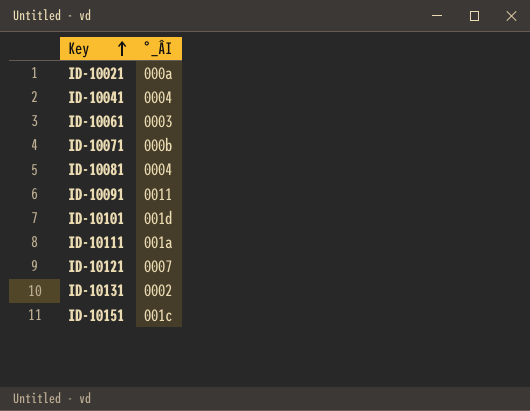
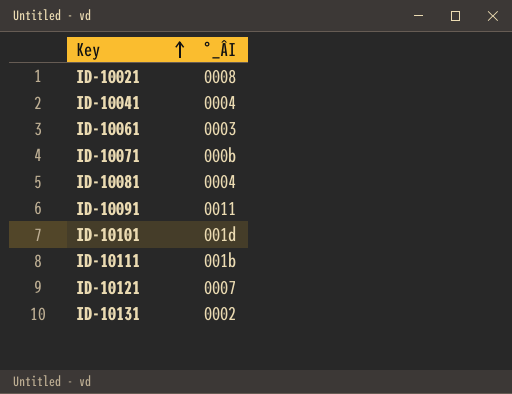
row ID-10151: 001c -> none
ID-10021 | °_ÂI: 000a -> 0008
ID-10111 | °_ÂI: 001a -> 001b

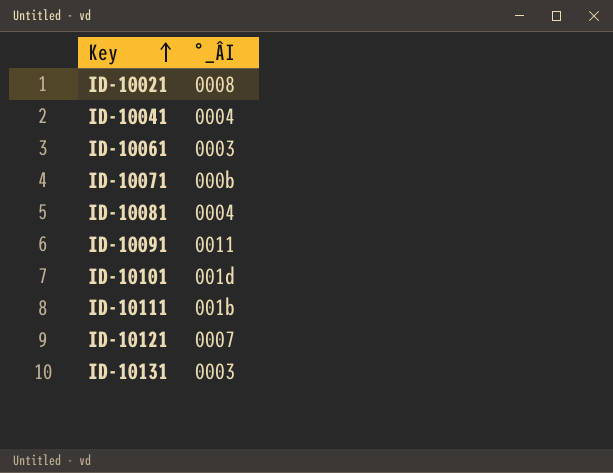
ID-10131 | °_ÂI: 0002 -> 0003

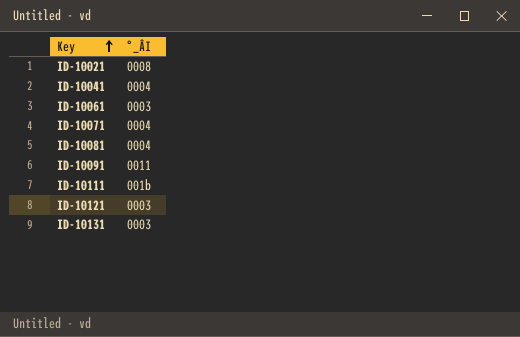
row ID-10101: 001d -> none
ID-10071 | °_ÂI: 000b -> 0004
ID-10121 | °_ÂI: 0007 -> 0003

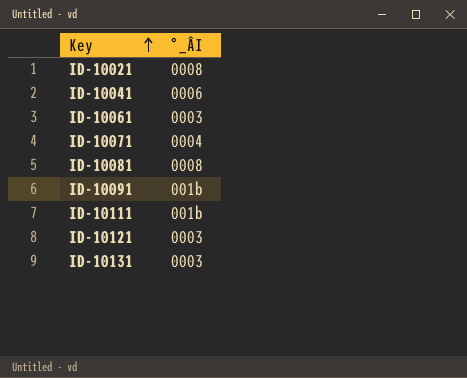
ID-10041 | °_ÂI: 0004 -> 0006
ID-10081 | °_ÂI: 0004 -> 0008
ID-10091 | °_ÂI: 0011 -> 001b

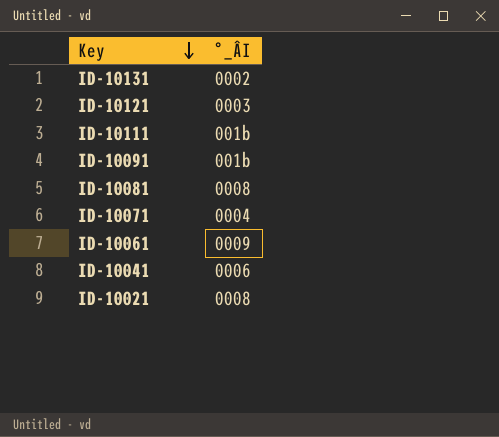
row order: Key ascending -> Key descending
ID-10131 | °_ÂI: 0003 -> 0002
ID-10061 | °_ÂI: 0003 -> 0009

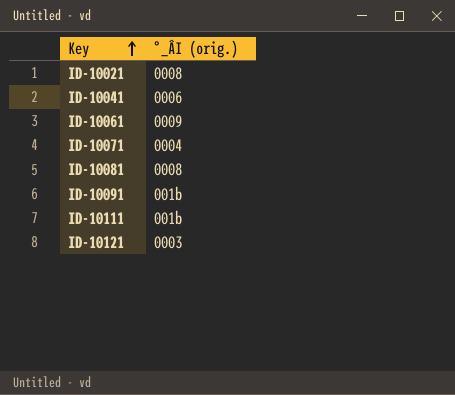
row order: Key descending -> Key ascending
column name: °_ÂI -> °_ÂI (orig.)
row ID-10131: 0002 -> none

